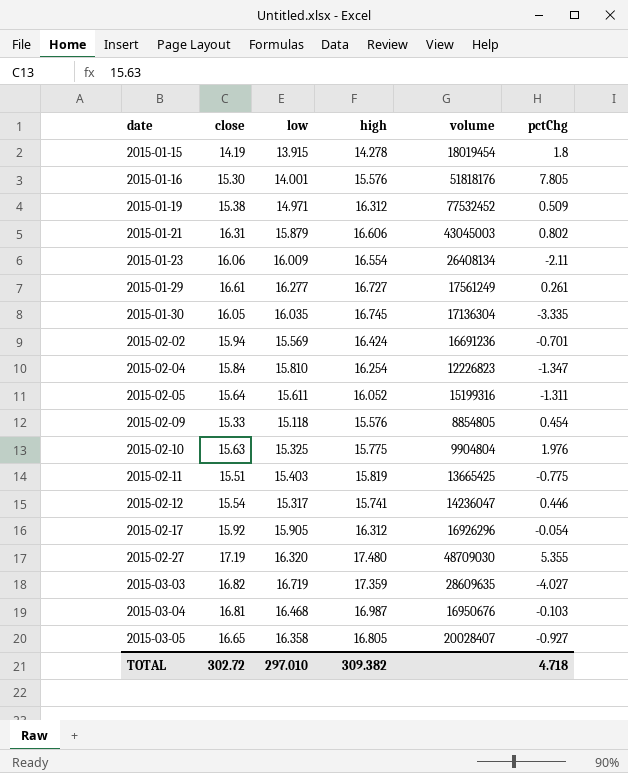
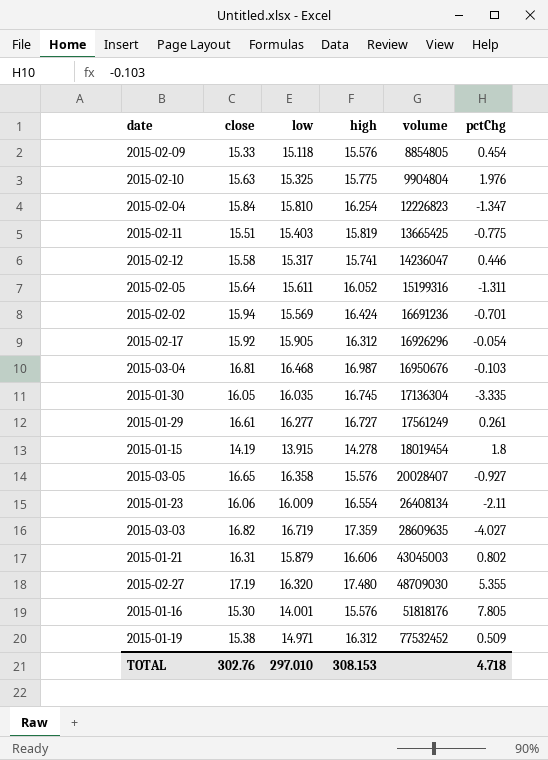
row order: date ascending -> volume ascending
2015-02-12 | close: 15.54 -> 15.58
2015-03-05 | high: 16.805 -> 15.576
TOTAL | close: 302.72 -> 302.76
TOTAL | high: 309.382 -> 308.153

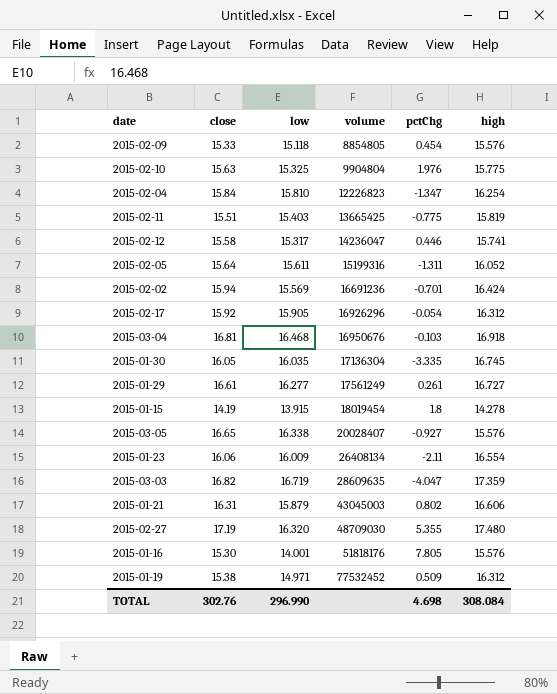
column high | position: 4 -> 6
2015-03-04 | high: 16.987 -> 16.918
2015-03-05 | low: 16.358 -> 16.338
2015-03-03 | pctChg: -4.027 -> -4.047
TOTAL | low: 297.010 -> 296.990
TOTAL | pctChg: 4.718 -> 4.698
TOTAL | high: 308.153 -> 308.084

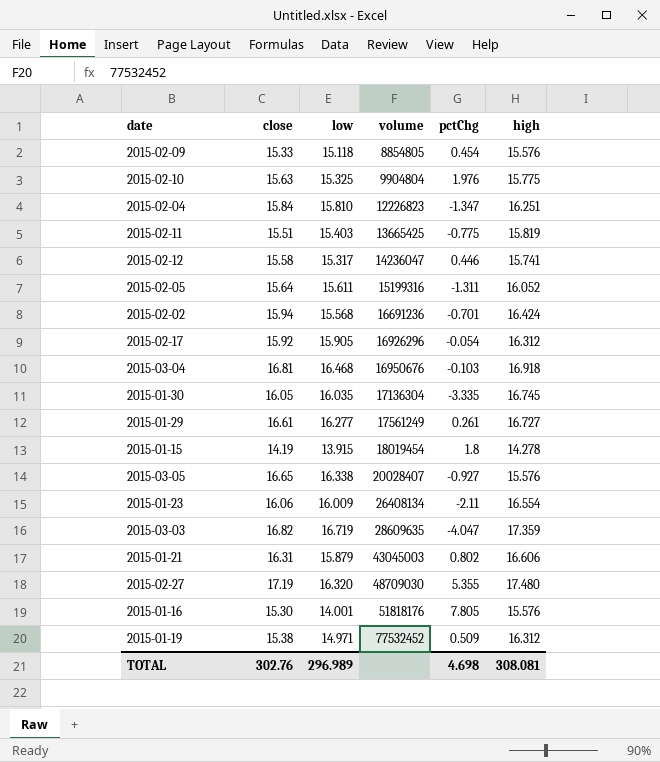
2015-02-04 | high: 16.254 -> 16.251
2015-02-02 | low: 15.569 -> 15.568
TOTAL | low: 296.990 -> 296.989
TOTAL | high: 308.084 -> 308.081

